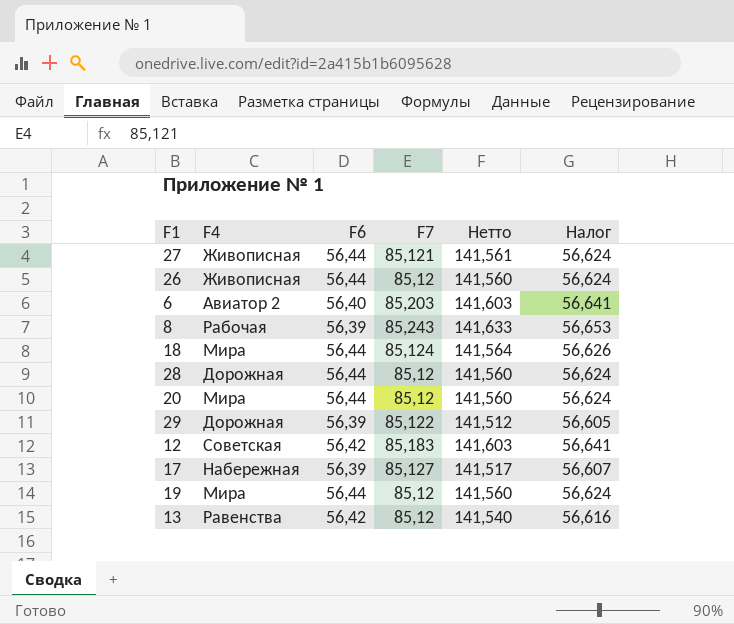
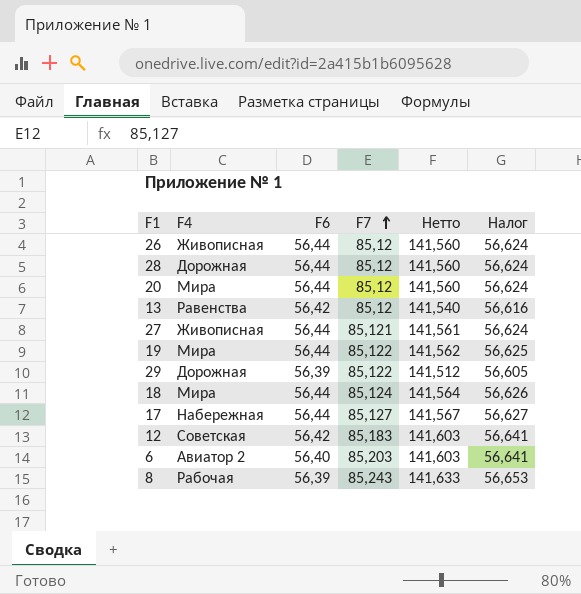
row order: none -> F7 ascending
19 | F7: 85,12 -> 85,122
19 | Нетто: 141,560 -> 141,562
19 | Налог: 56,624 -> 56,625
17 | F6: 56,39 -> 56,44
17 | Нетто: 141,517 -> 141,567
17 | Налог: 56,607 -> 56,627

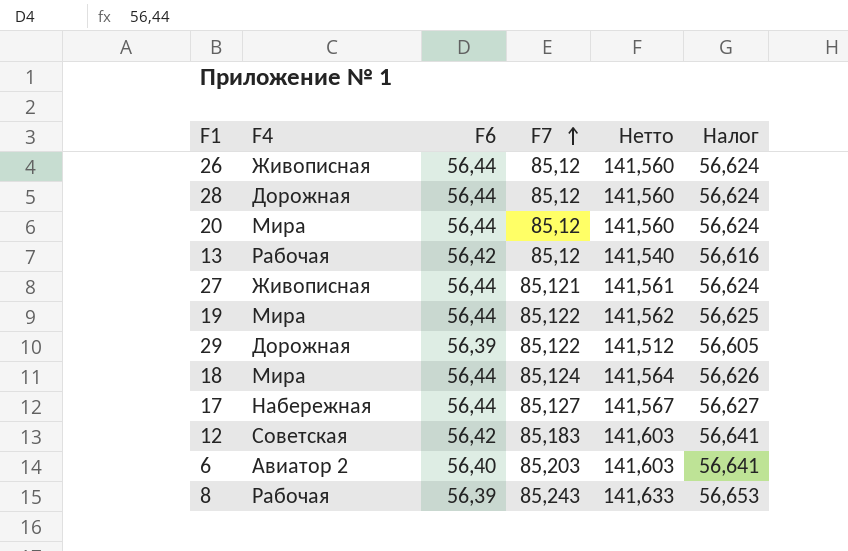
13 | F4: Равенства -> Рабочая

